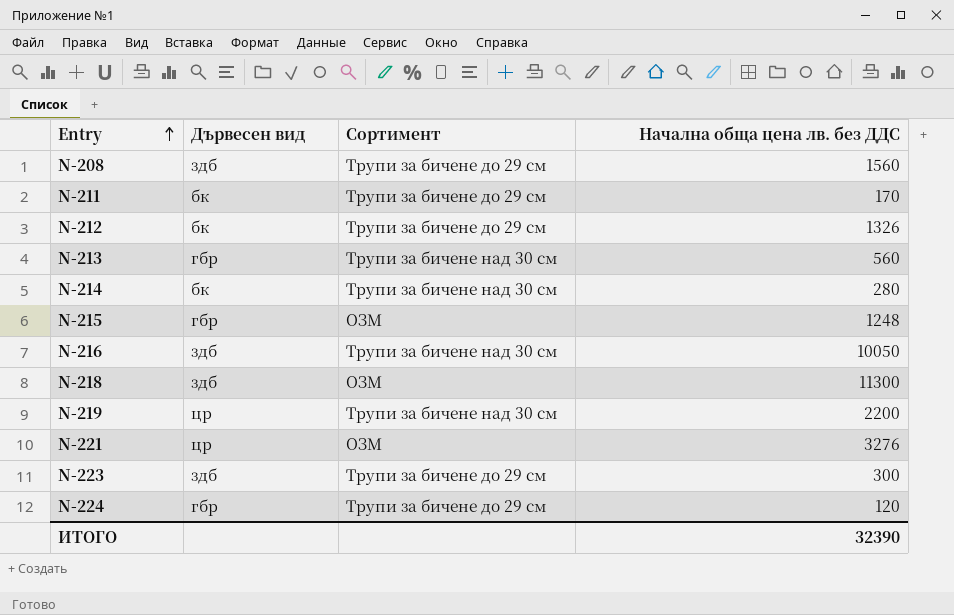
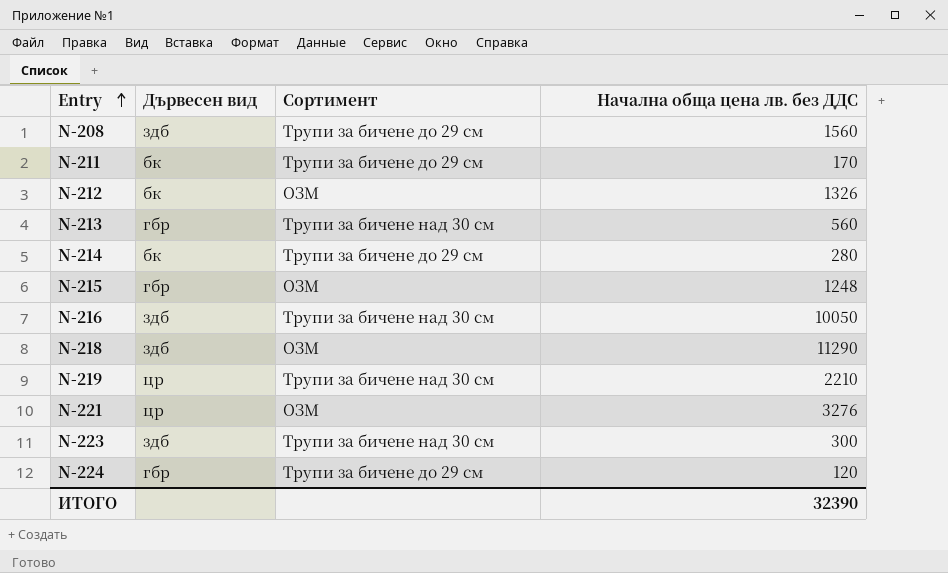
N-212 | Сортимент: Трупи за бичене до 29 см -> ОЗМ
N-214 | Сортимент: Трупи за бичене над 30 см -> Трупи за бичене до 29 см
N-218 | Начална обща цена лв. без ДДС: 11300 -> 11290
N-219 | Начална обща цена лв. без ДДС: 2200 -> 2210
N-223 | Сортимент: Трупи за бичене до 29 см -> Трупи за бичене над 30 см

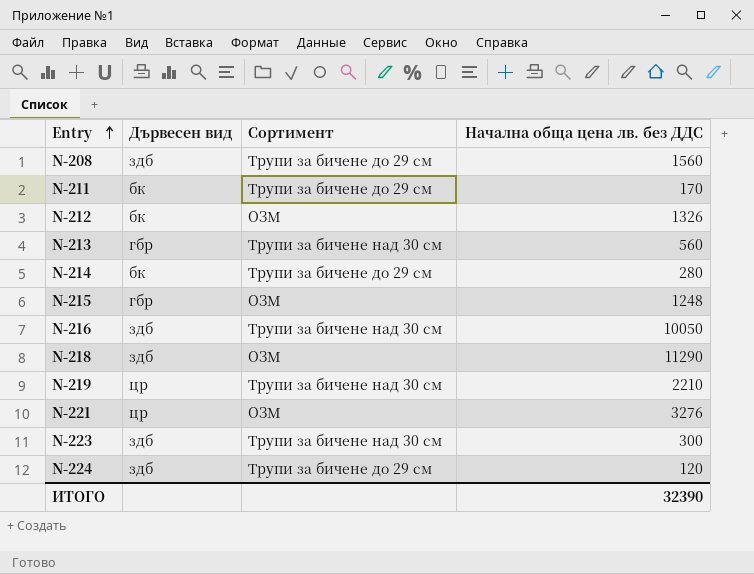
N-224 | Дървесен вид: гбр -> здб

